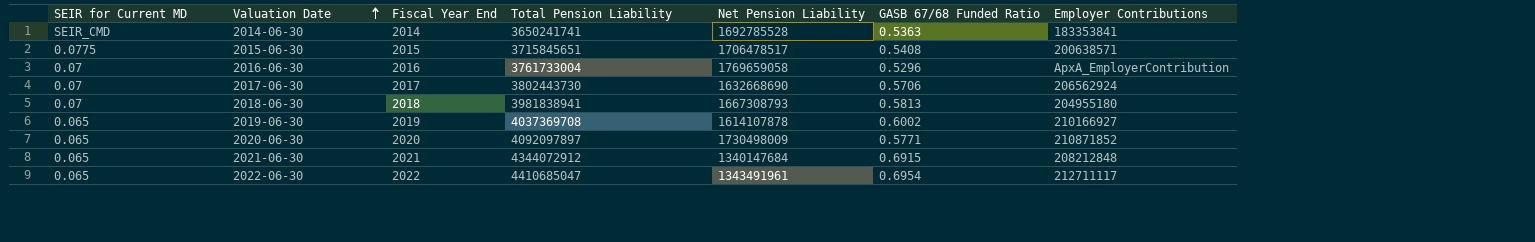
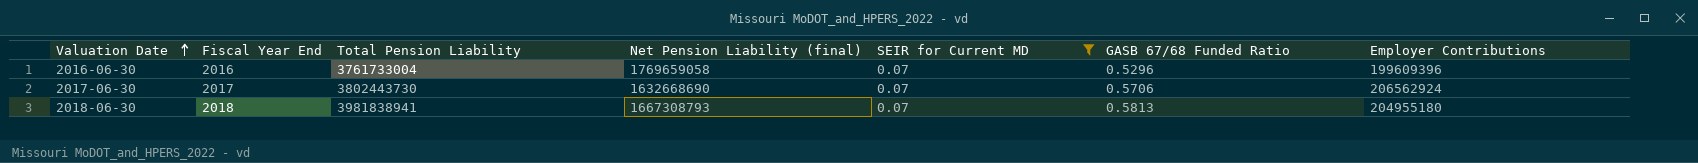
filter: none -> SEIR for Current MD = 0.07
column name: Net Pension Liability -> Net Pension Liability (final)
column SEIR for Current MD | position: 1 -> 5
2016-06-30 | Employer Contributions: ApxA_EmployerContribution -> 199609396

